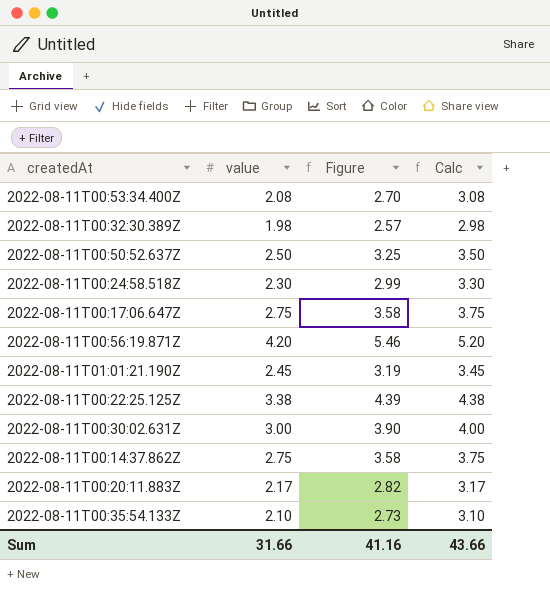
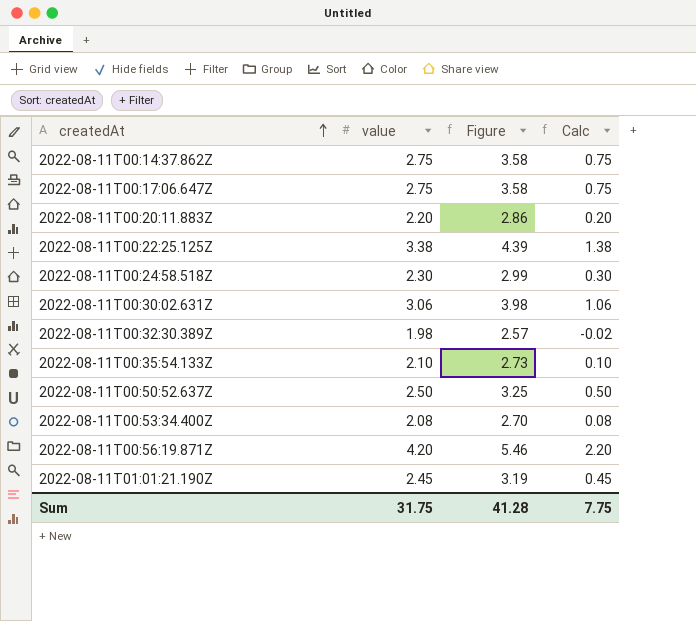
row order: none -> createdAt ascending
column Calc | formula: [value] + 1 -> [value] - 2
2022-08-11T00:20:11.883Z | value: 2.17 -> 2.20
2022-08-11T00:20:11.883Z | Figure: 2.82 -> 2.86
2022-08-11T00:30:02.631Z | value: 3.00 -> 3.06
2022-08-11T00:30:02.631Z | Figure: 3.90 -> 3.98
Sum | value: 31.66 -> 31.75
Sum | Figure: 41.16 -> 41.28
Sum | Calc: 43.66 -> 7.75

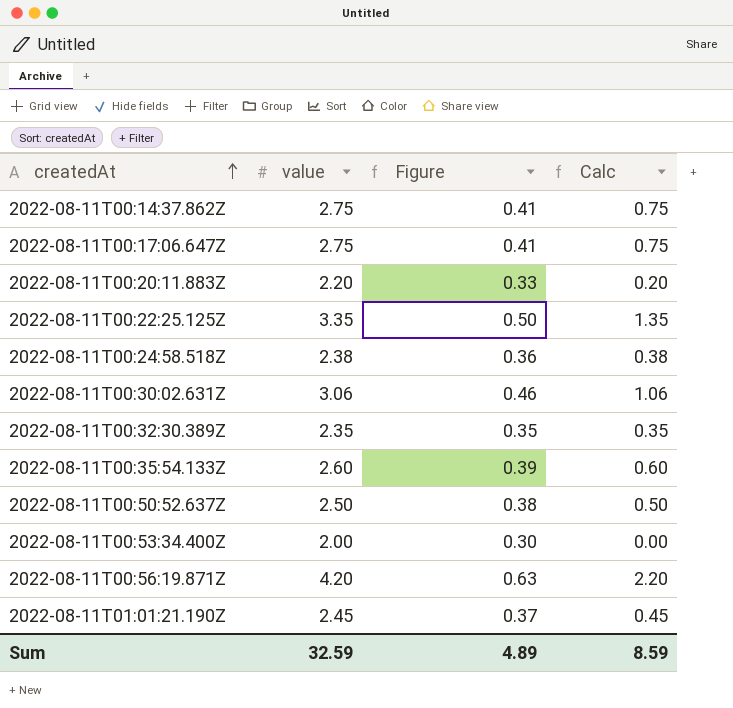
column Figure | formula: [value] * 1.3 -> [value] * 0.15
2022-08-11T00:22:25.125Z | value: 3.38 -> 3.35
2022-08-11T00:22:25.125Z | Calc: 1.38 -> 1.35
2022-08-11T00:24:58.518Z | value: 2.30 -> 2.38
2022-08-11T00:24:58.518Z | Calc: 0.30 -> 0.38
2022-08-11T00:32:30.389Z | value: 1.98 -> 2.35
2022-08-11T00:32:30.389Z | Calc: -0.02 -> 0.35
2022-08-11T00:35:54.133Z | value: 2.10 -> 2.60
2022-08-11T00:35:54.133Z | Calc: 0.10 -> 0.60
2022-08-11T00:53:34.400Z | value: 2.08 -> 2.00
2022-08-11T00:53:34.400Z | Calc: 0.08 -> 0.00
Sum | value: 31.75 -> 32.59
Sum | Figure: 41.28 -> 4.89
Sum | Calc: 7.75 -> 8.59

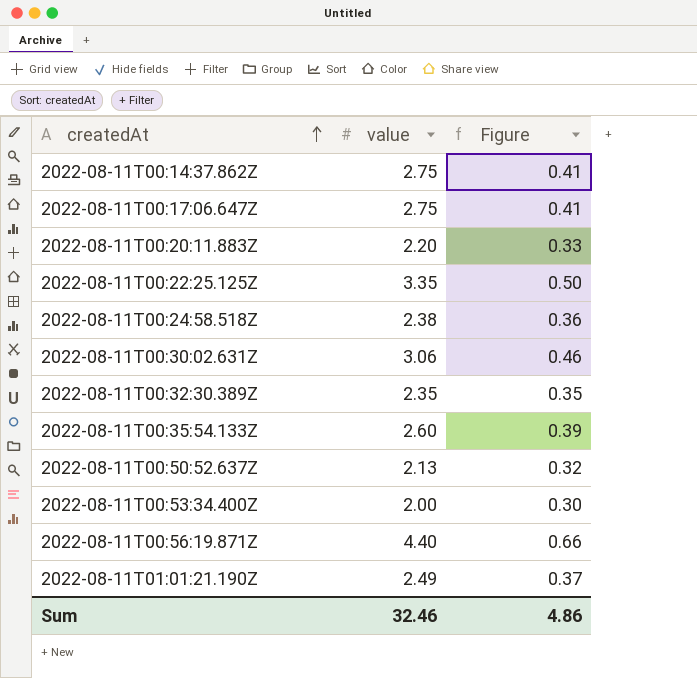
column Calc | formula: [value] - 2 -> none
2022-08-11T00:50:52.637Z | value: 2.50 -> 2.13
2022-08-11T00:50:52.637Z | Figure: 0.38 -> 0.32
2022-08-11T00:56:19.871Z | value: 4.20 -> 4.40
2022-08-11T00:56:19.871Z | Figure: 0.63 -> 0.66
2022-08-11T01:01:21.190Z | value: 2.45 -> 2.49
Sum | value: 32.59 -> 32.46
Sum | Figure: 4.89 -> 4.86

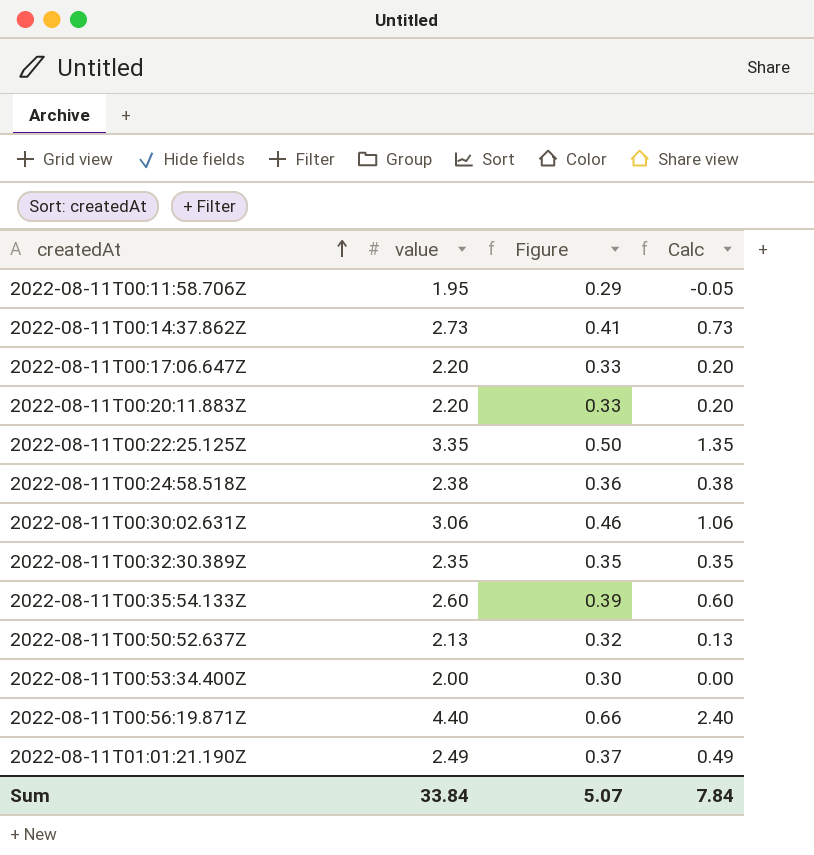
column Calc | formula: none -> [value] - 2
row 2022-08-11T00:11:58.706Z: none -> 1.95 | 0.29 | -0.05
2022-08-11T00:14:37.862Z | value: 2.75 -> 2.73
2022-08-11T00:17:06.647Z | value: 2.75 -> 2.20
2022-08-11T00:17:06.647Z | Figure: 0.41 -> 0.33
Sum | value: 32.46 -> 33.84
Sum | Figure: 4.86 -> 5.07

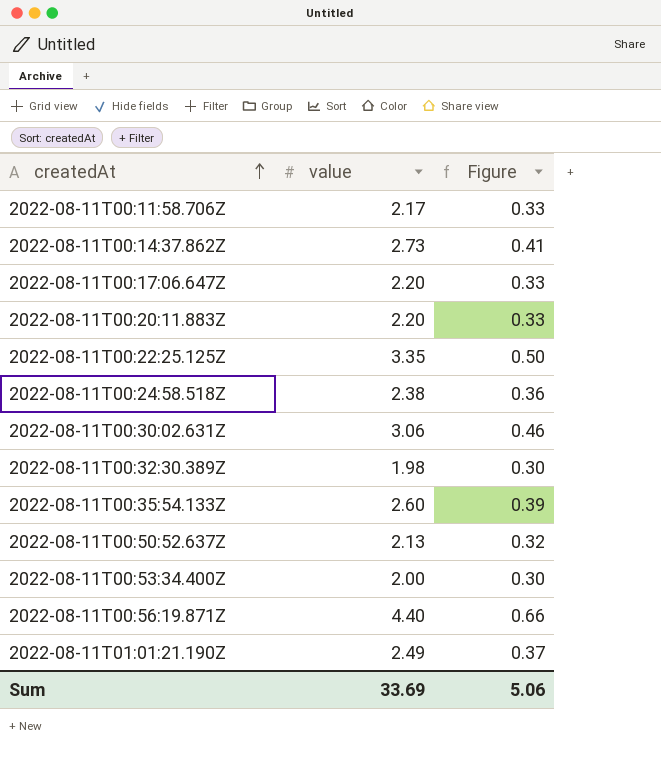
column Calc | formula: [value] - 2 -> none
2022-08-11T00:11:58.706Z | value: 1.95 -> 2.17
2022-08-11T00:11:58.706Z | Figure: 0.29 -> 0.33
2022-08-11T00:32:30.389Z | value: 2.35 -> 1.98
2022-08-11T00:32:30.389Z | Figure: 0.35 -> 0.30
Sum | value: 33.84 -> 33.69
Sum | Figure: 5.07 -> 5.06

